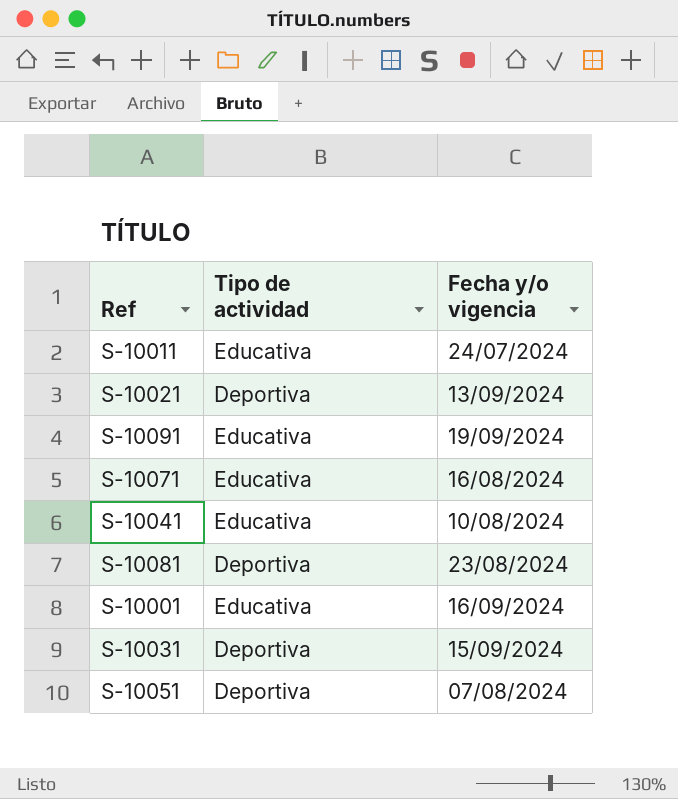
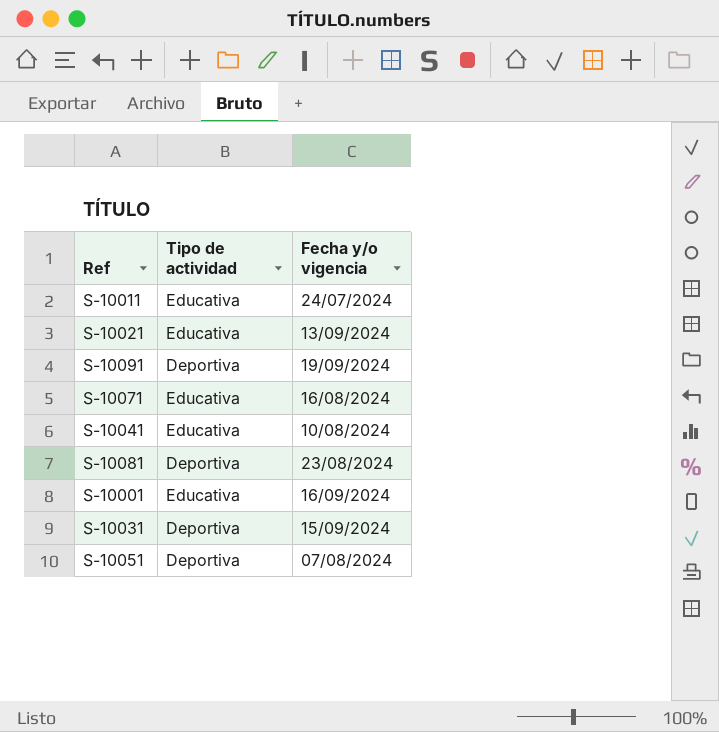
S-10021 | Tipo de actividad: Deportiva -> Educativa
S-10091 | Tipo de actividad: Educativa -> Deportiva

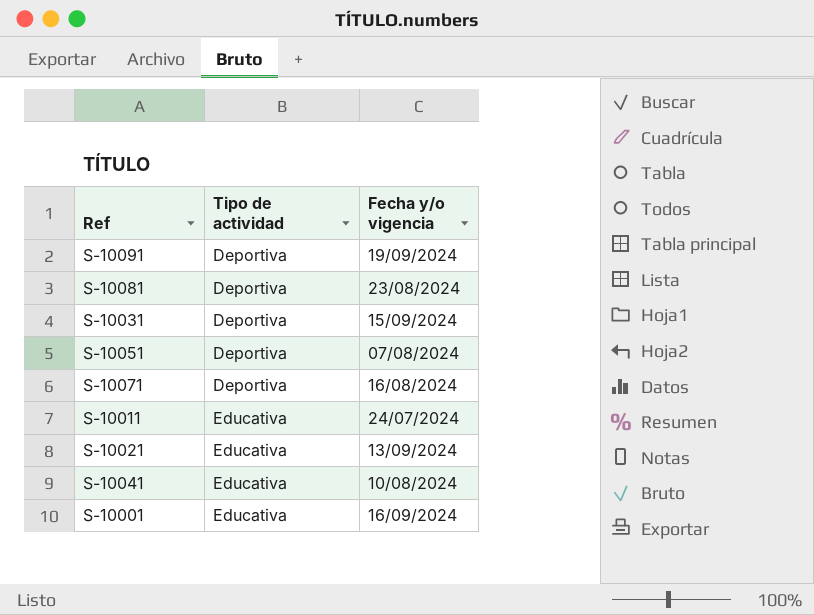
row order: none -> Tipo de actividad ascending
S-10071 | Tipo de actividad: Educativa -> Deportiva

